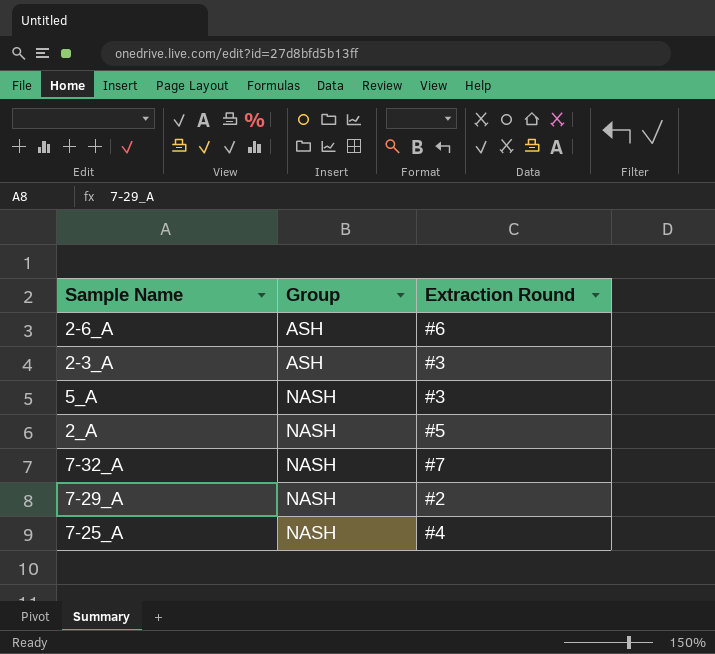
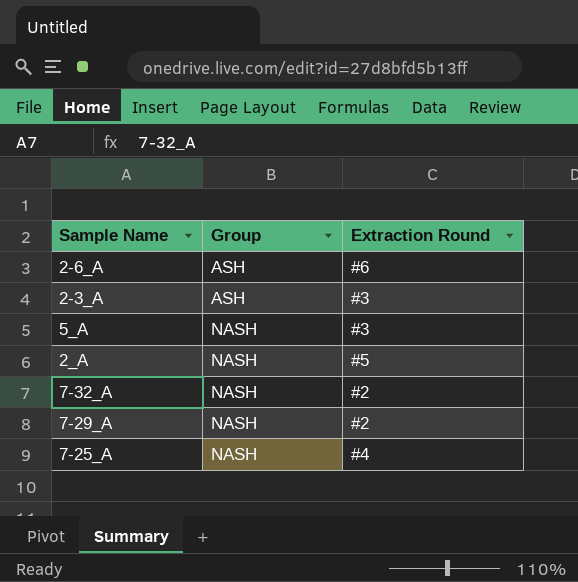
7-32_A | Extraction Round: #7 -> #2

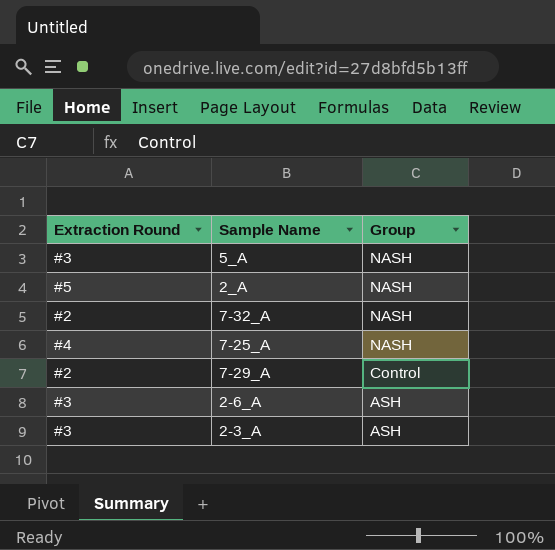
row order: Group ascending -> Group descending
column Extraction Round | position: 3 -> 1
7-29_A | Group: NASH -> Control
2-6_A | Extraction Round: #6 -> #3

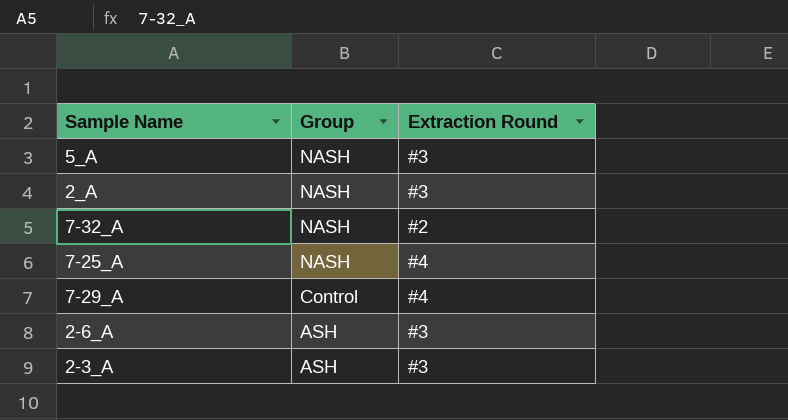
column Extraction Round | position: 1 -> 3
2_A | Extraction Round: #5 -> #3
7-29_A | Extraction Round: #2 -> #4

